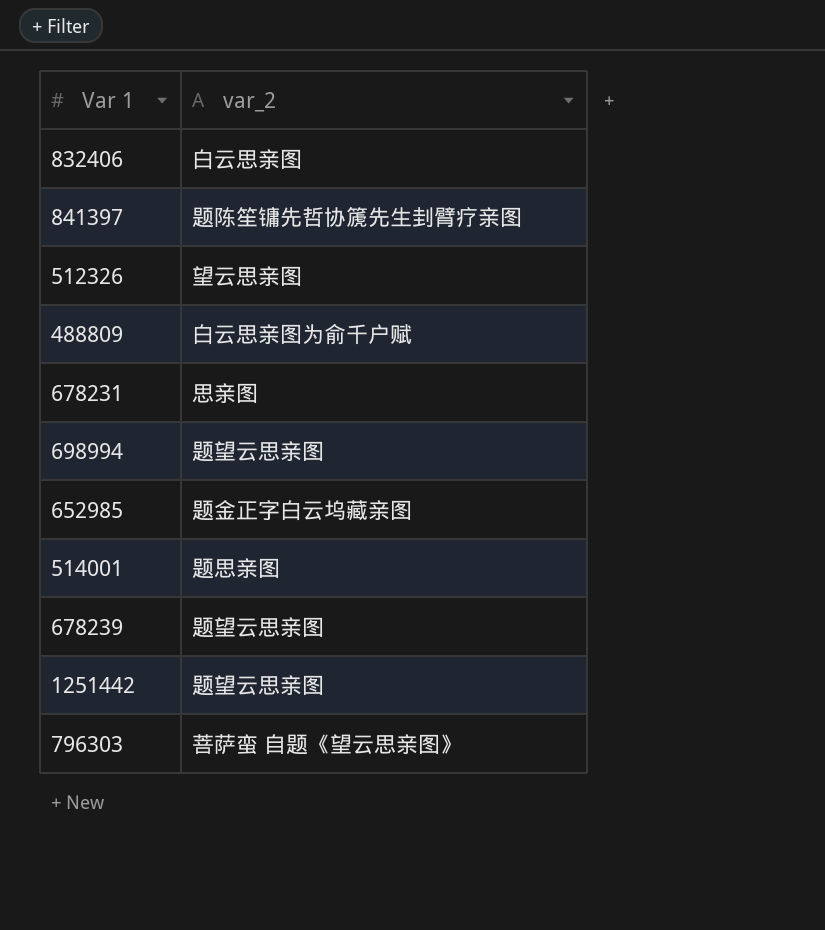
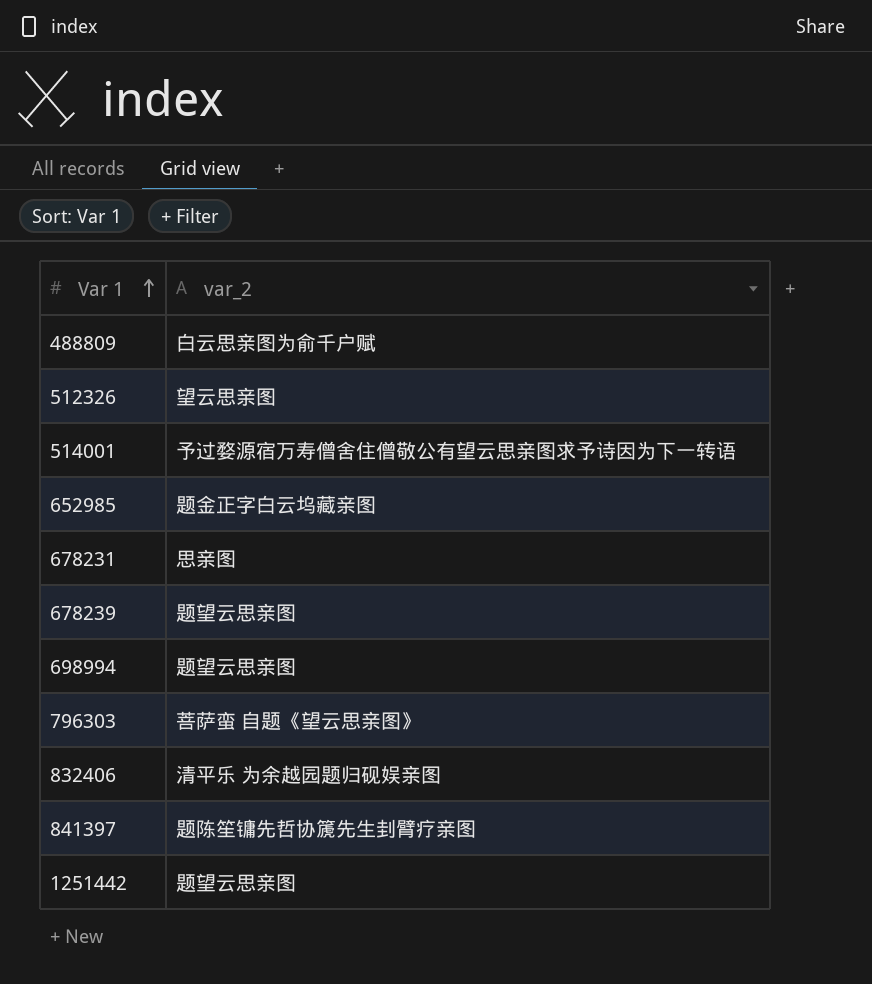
row order: none -> Var 1 ascending
514001 | var_2: 题思亲图 -> 予过婺源宿万寿僧舍住僧敬公有望云思亲图求予诗因为下一转语
832406 | var_2: 白云思亲图 -> 清平乐 为余越园题归砚娱亲图

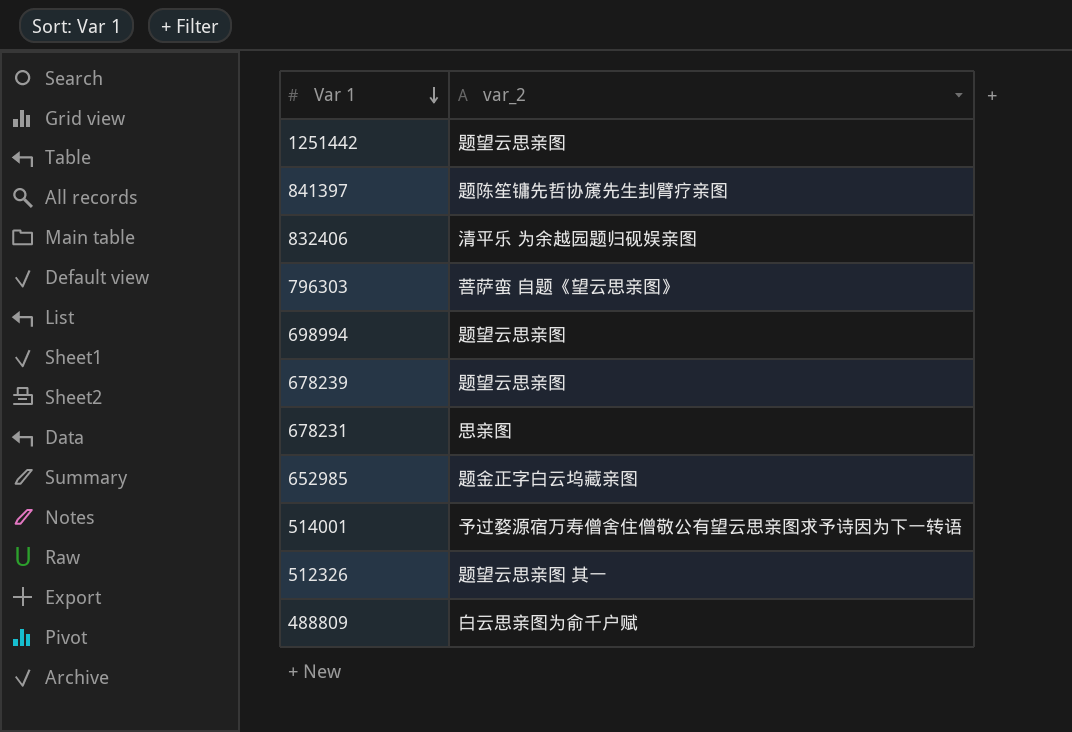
row order: Var 1 ascending -> Var 1 descending
512326 | var_2: 望云思亲图 -> 题望云思亲图 其一

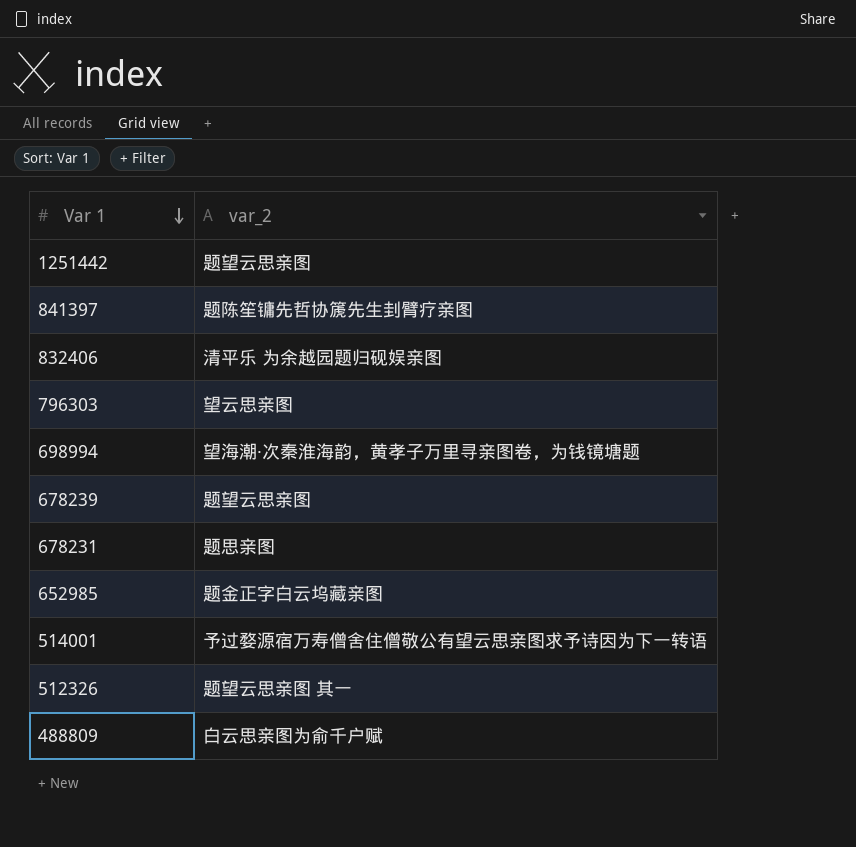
796303 | var_2: 菩萨蛮 自题《望云思亲图》 -> 望云思亲图
698994 | var_2: 题望云思亲图 -> 望海潮·次秦淮海韵，黄孝子万里寻亲图卷，为钱镜塘题
678231 | var_2: 思亲图 -> 题思亲图

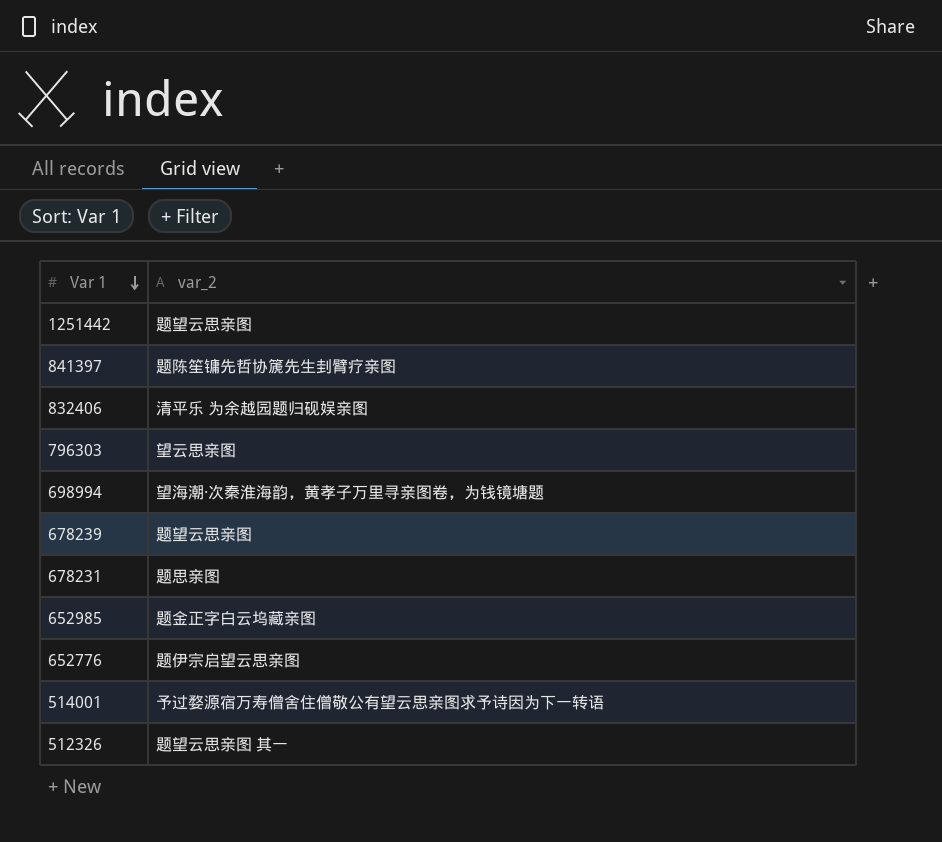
row 488809: 白云思亲图为俞千户赋 -> none
row 652776: none -> 题伊宗启望云思亲图

